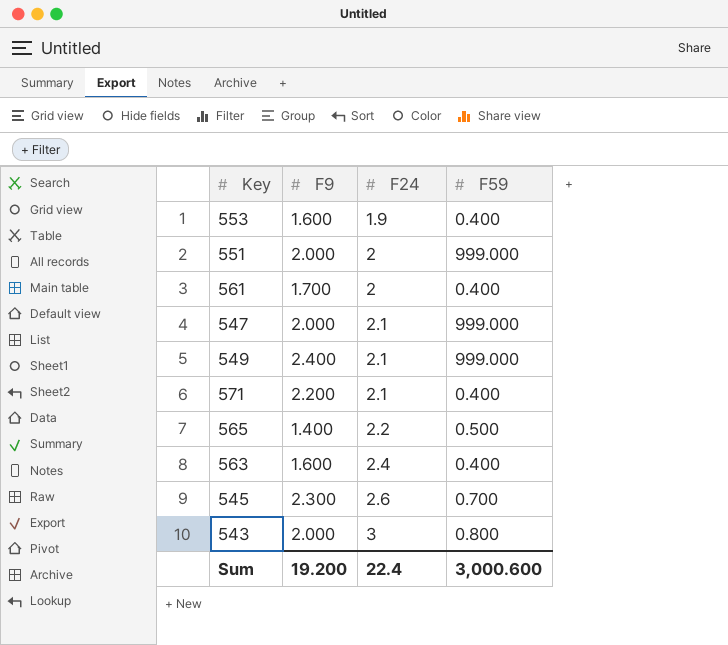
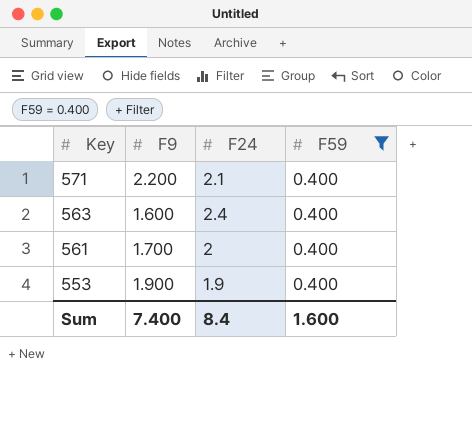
filter: none -> F59 = 0.400
row order: F24 ascending -> Key descending
553 | F9: 1.600 -> 1.900
Sum | F9: 19.200 -> 7.400
Sum | F24: 22.4 -> 8.4
Sum | F59: 3,000.600 -> 1.600

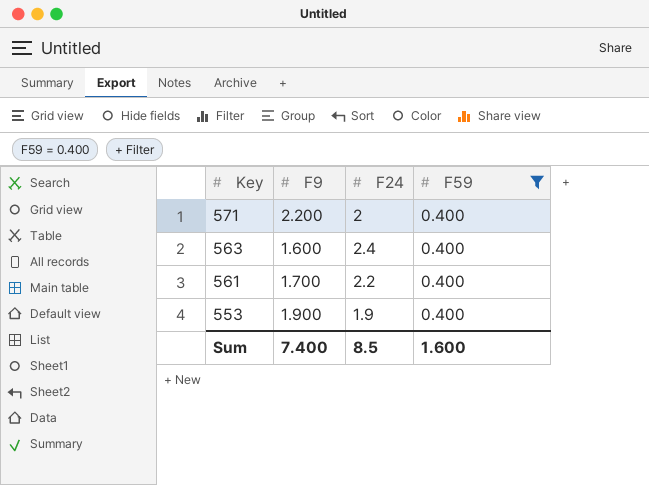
571 | F24: 2.1 -> 2
561 | F24: 2 -> 2.2
Sum | F24: 8.4 -> 8.5

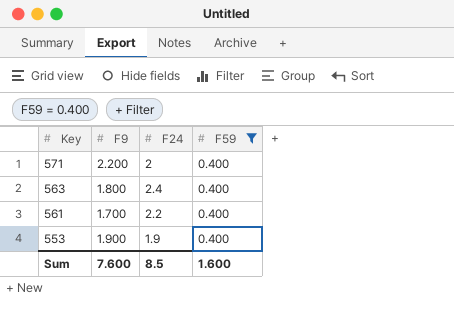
563 | F9: 1.600 -> 1.800
Sum | F9: 7.400 -> 7.600

